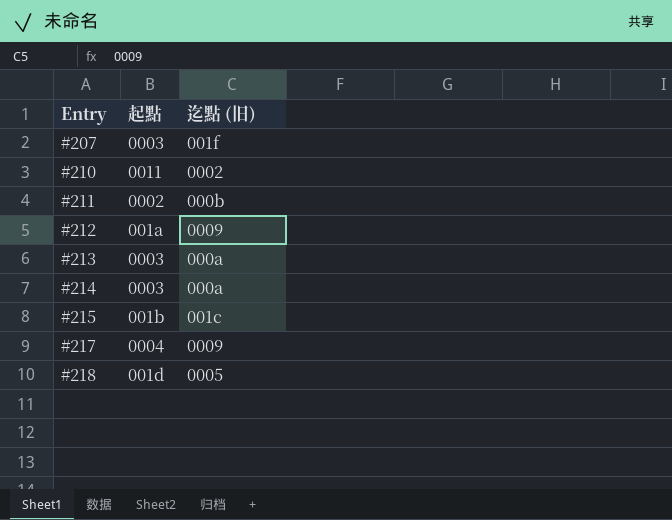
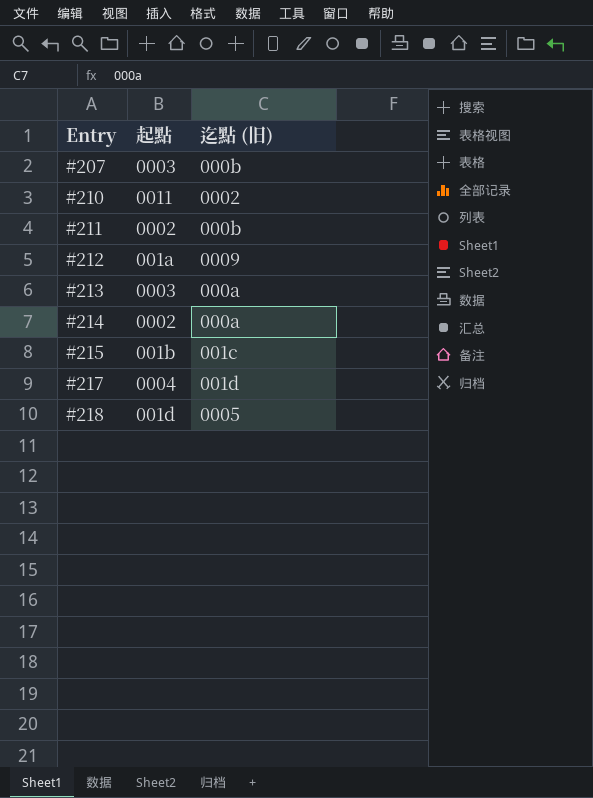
#207 | 迄點 (旧): 001f -> 000b
#214 | 起點: 0003 -> 0002
#217 | 迄點 (旧): 0009 -> 001d

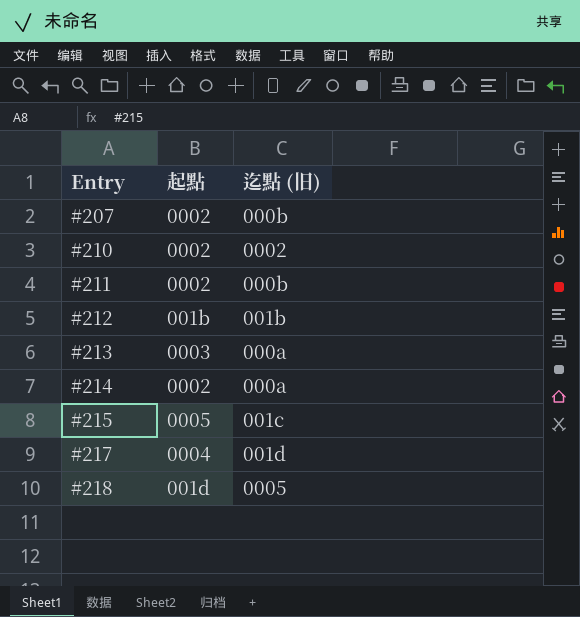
#207 | 起點: 0003 -> 0002
#210 | 起點: 0011 -> 0002
#212 | 起點: 001a -> 001b
#212 | 迄點 (旧): 0009 -> 001b
#215 | 起點: 001b -> 0005

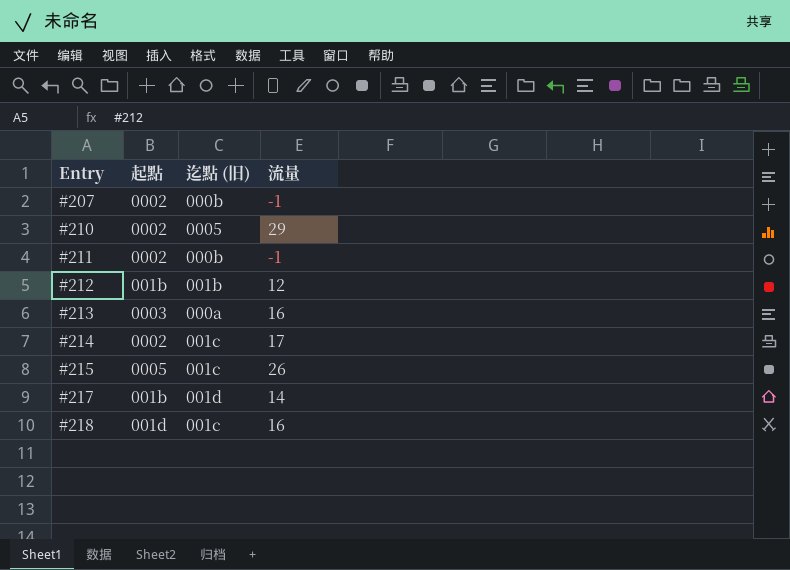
column 流量 | position: none -> 4
#210 | 迄點 (旧): 0002 -> 0005
#214 | 迄點 (旧): 000a -> 001c
#217 | 起點: 0004 -> 001b
#218 | 迄點 (旧): 0005 -> 001c

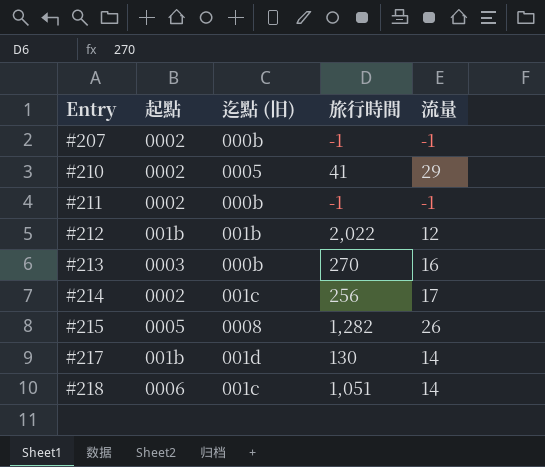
column 旅行時間 | position: none -> 4
#213 | 迄點 (旧): 000a -> 000b
#215 | 迄點 (旧): 001c -> 0008
#218 | 起點: 001d -> 0006
#218 | 流量: 16 -> 14

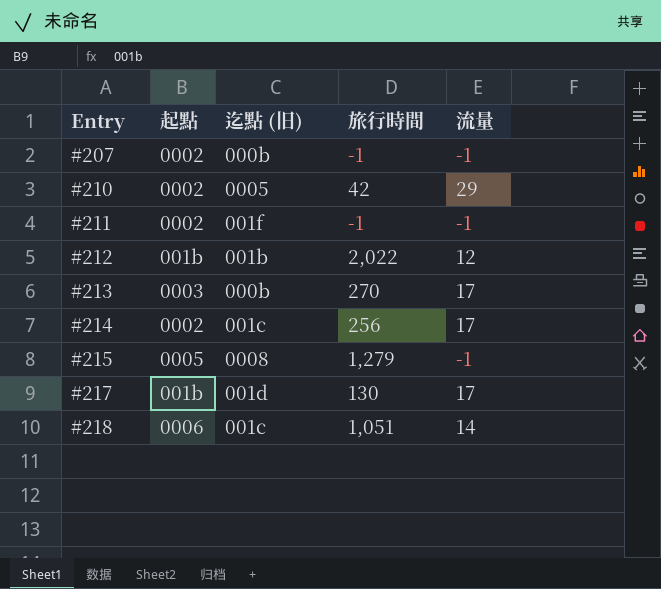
#210 | 旅行時間: 41 -> 42
#211 | 迄點 (旧): 000b -> 001f
#213 | 流量: 16 -> 17
#215 | 旅行時間: 1,282 -> 1,279
#215 | 流量: 26 -> -1
#217 | 流量: 14 -> 17

